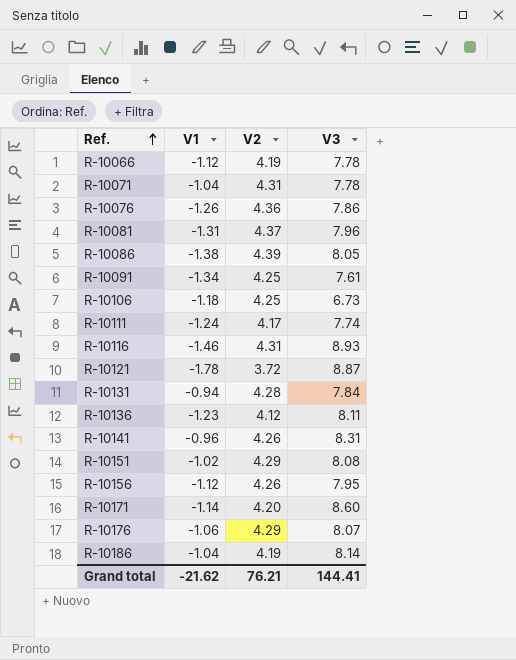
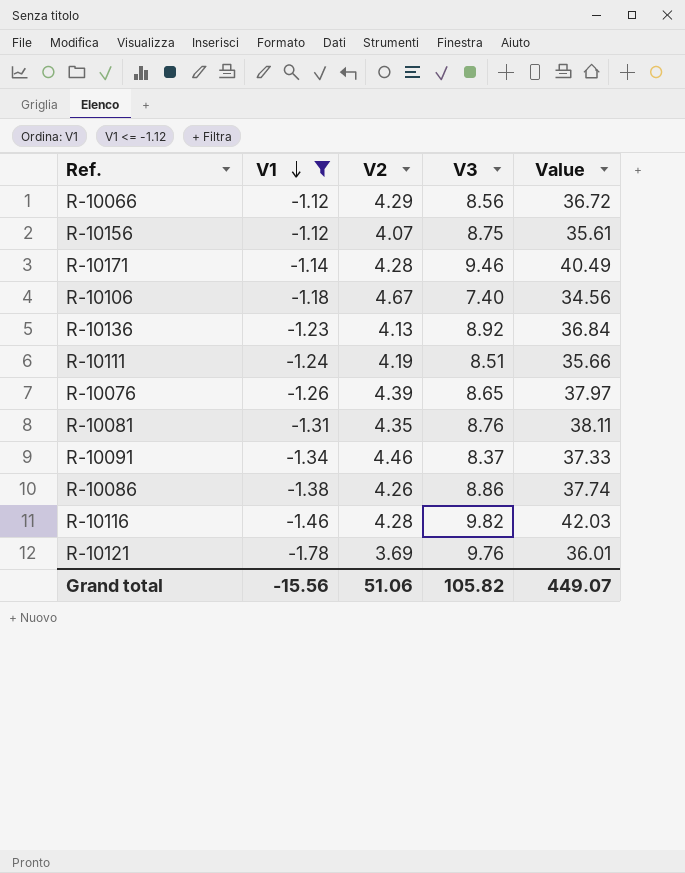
filter: none -> V1 <= -1.12
row order: Ref. ascending -> V1 descending
column Value | formula: none -> [V2] * [V3]
R-10066 | V2: 4.19 -> 4.29
R-10066 | V3: 7.78 -> 8.56
R-10156 | V2: 4.26 -> 4.07
R-10156 | V3: 7.95 -> 8.75
R-10171 | V2: 4.20 -> 4.28
R-10171 | V3: 8.60 -> 9.46
R-10106 | V2: 4.25 -> 4.67
R-10106 | V3: 6.73 -> 7.40
R-10136 | V2: 4.12 -> 4.13
R-10136 | V3: 8.11 -> 8.92
R-10111 | V2: 4.17 -> 4.19
R-10111 | V3: 7.74 -> 8.51
R-10076 | V2: 4.36 -> 4.39
R-10076 | V3: 7.86 -> 8.65
R-10081 | V2: 4.37 -> 4.35
R-10081 | V3: 7.96 -> 8.76
R-10091 | V2: 4.25 -> 4.46
R-10091 | V3: 7.61 -> 8.37
R-10086 | V2: 4.39 -> 4.26
R-10086 | V3: 8.05 -> 8.86
R-10116 | V2: 4.31 -> 4.28
R-10116 | V3: 8.93 -> 9.82
R-10121 | V2: 3.72 -> 3.69
R-10121 | V3: 8.87 -> 9.76
Grand total | V1: -21.62 -> -15.56
Grand total | V2: 76.21 -> 51.06
Grand total | V3: 144.41 -> 105.82

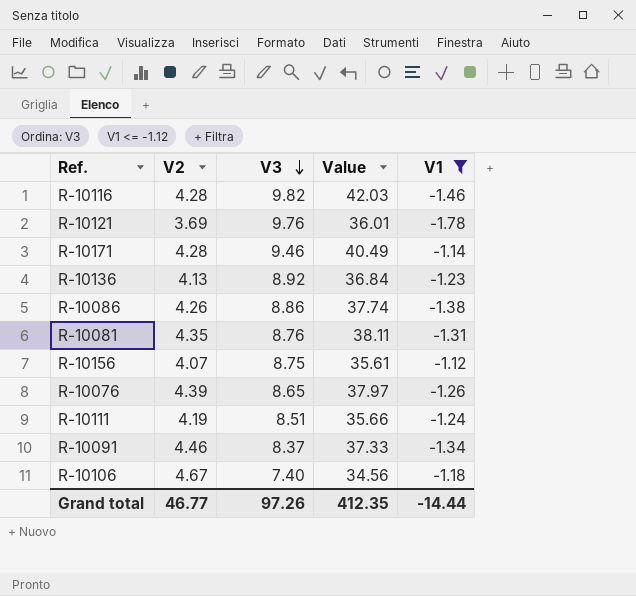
row order: V1 descending -> V3 descending
column V1 | position: 2 -> 5
row R-10066: -1.12 | 4.29 | 8.56 | 36.72 -> none
Grand total | V2: 51.06 -> 46.77
Grand total | V3: 105.82 -> 97.26
Grand total | Value: 449.07 -> 412.35
Grand total | V1: -15.56 -> -14.44

